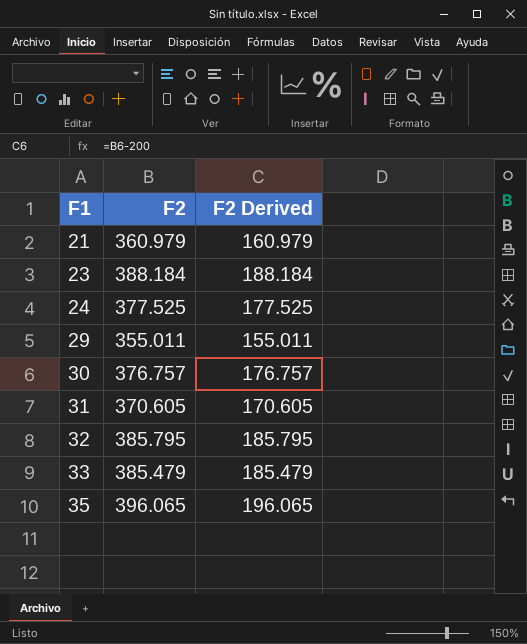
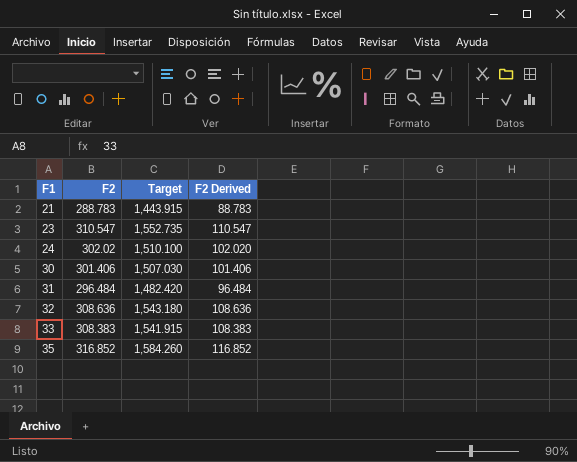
column Target | formula: none -> [F2] * 5
row 29: 355.011 | 155.011 -> none
21 | F2: 360.979 -> 288.783
21 | F2 Derived: 160.979 -> 88.783
23 | F2: 388.184 -> 310.547
23 | F2 Derived: 188.184 -> 110.547
24 | F2: 377.525 -> 302.02
24 | F2 Derived: 177.525 -> 102.020
30 | F2: 376.757 -> 301.406
30 | F2 Derived: 176.757 -> 101.406
31 | F2: 370.605 -> 296.484
31 | F2 Derived: 170.605 -> 96.484
32 | F2: 385.795 -> 308.636
32 | F2 Derived: 185.795 -> 108.636
33 | F2: 385.479 -> 308.383
33 | F2 Derived: 185.479 -> 108.383
35 | F2: 396.065 -> 316.852
35 | F2 Derived: 196.065 -> 116.852

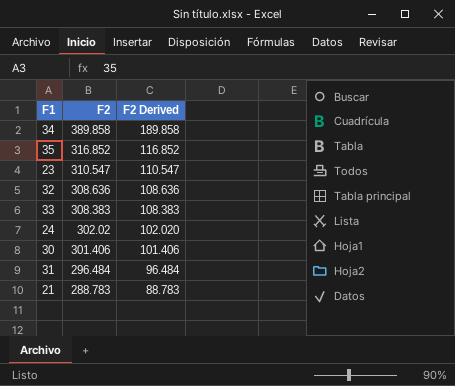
row order: F1 ascending -> F2 descending
column Target | formula: [F2] * 5 -> none
row 34: none -> 389.858 | 189.858

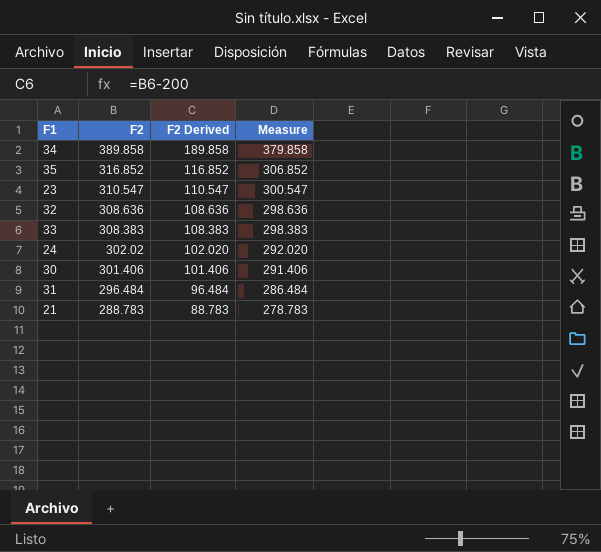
column Measure | formula: none -> [F2] - 10

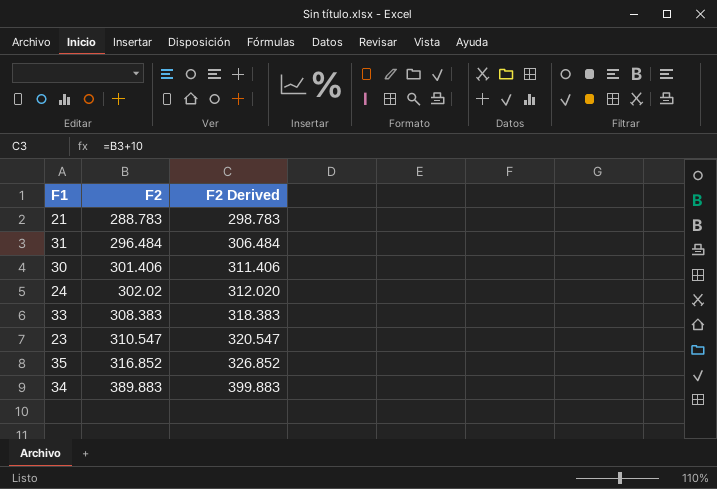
row order: F2 descending -> F2 ascending
column Measure | formula: [F2] - 10 -> none
column F2 Derived | formula: [F2] - 200 -> [F2] + 10
row 32: 308.636 | 108.636 | 298.636 -> none
34 | F2: 389.858 -> 389.883

